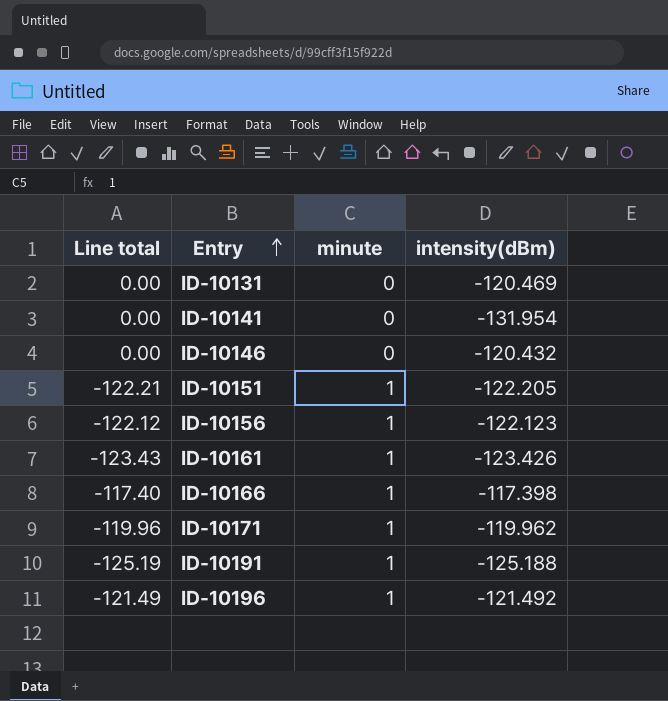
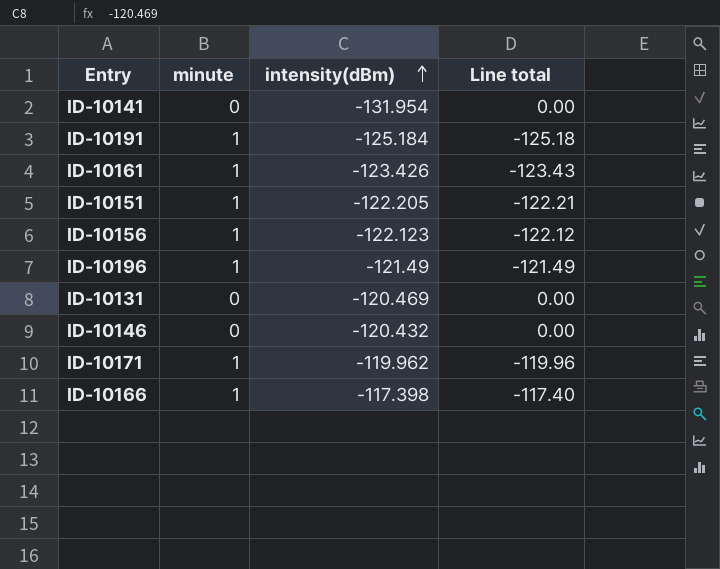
row order: Entry ascending -> intensity(dBm) ascending
column Line total | position: 1 -> 4
ID-10191 | intensity(dBm): -125.188 -> -125.184
ID-10191 | Line total: -125.19 -> -125.18
ID-10196 | intensity(dBm): -121.492 -> -121.49

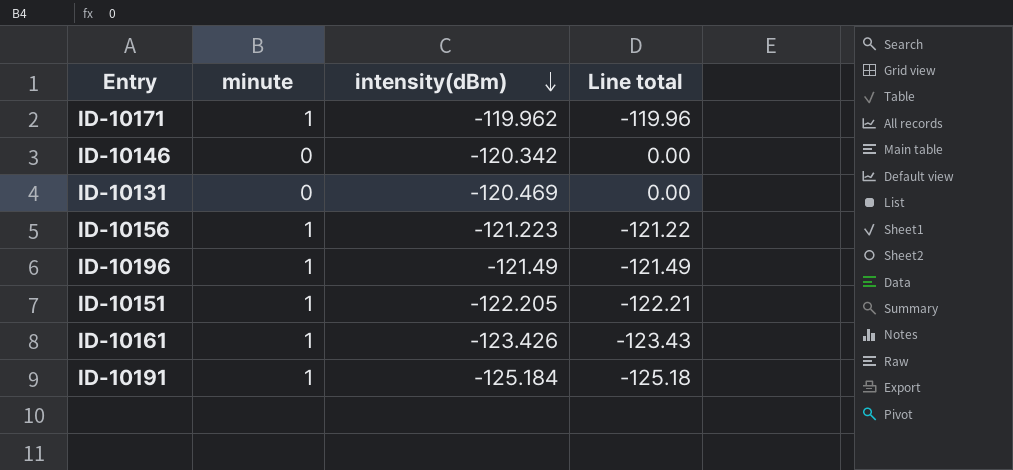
row order: intensity(dBm) ascending -> intensity(dBm) descending
row ID-10141: 0 | -131.954 | 0.00 -> none
row ID-10166: 1 | -117.398 | -117.40 -> none
ID-10146 | intensity(dBm): -120.432 -> -120.342
ID-10156 | intensity(dBm): -122.123 -> -121.223
ID-10156 | Line total: -122.12 -> -121.22

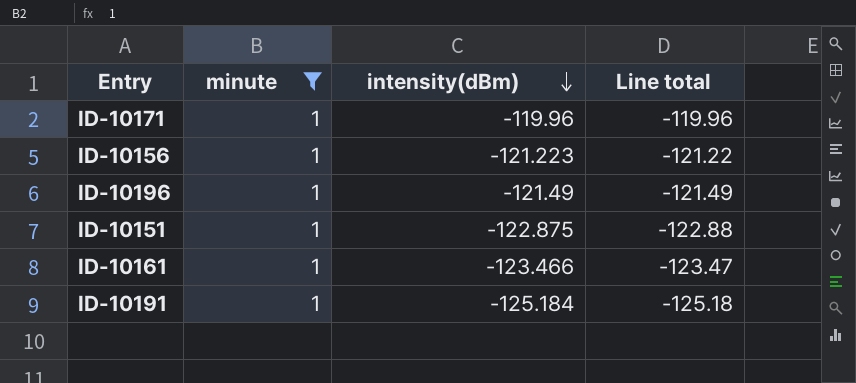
filter: none -> minute = 1
ID-10171 | intensity(dBm): -119.962 -> -119.96
ID-10151 | intensity(dBm): -122.205 -> -122.875
ID-10151 | Line total: -122.21 -> -122.88
ID-10161 | intensity(dBm): -123.426 -> -123.466
ID-10161 | Line total: -123.43 -> -123.47

